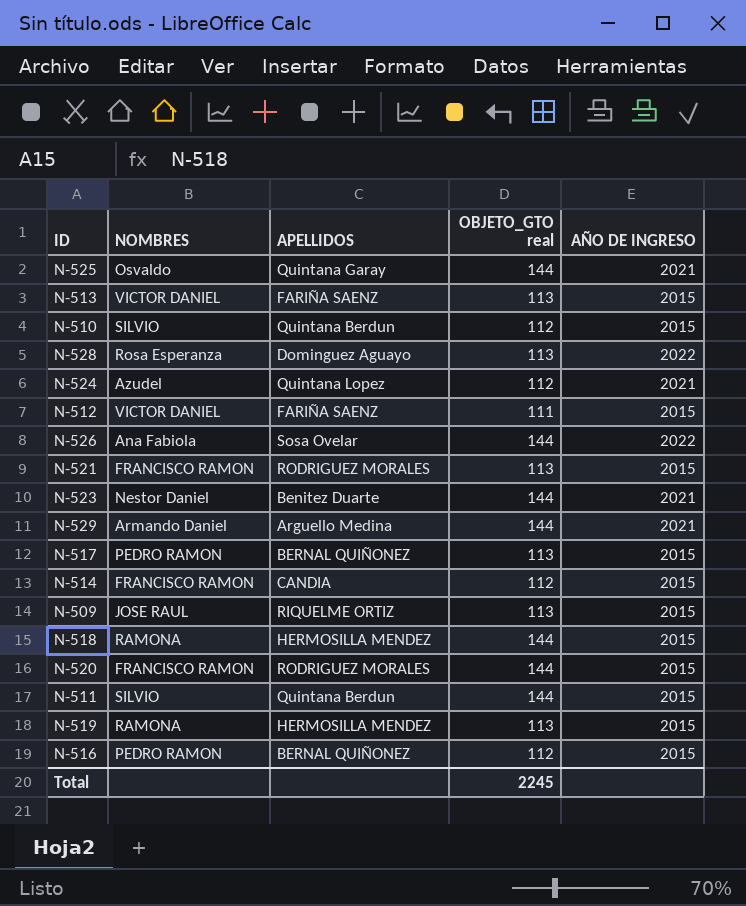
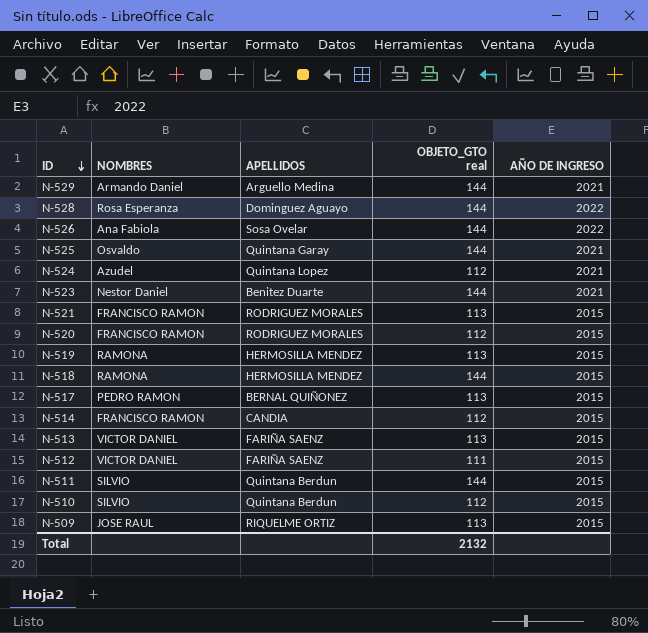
row order: none -> ID descending
row N-516: PEDRO RAMON | BERNAL QUIÑONEZ | 112 | 2015 -> none
N-528 | OBJETO_GTO real: 113 -> 144
N-520 | OBJETO_GTO real: 144 -> 112
Total | OBJETO_GTO real: 2245 -> 2132

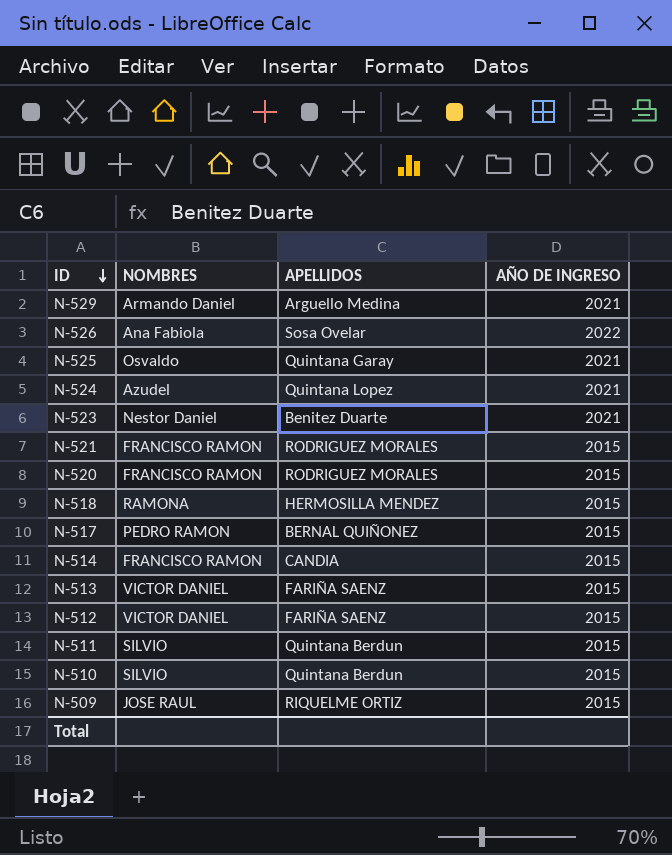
column OBJETO_GTO real | position: 4 -> none
row N-528: Rosa Esperanza | Dominguez Aguayo | 144 | 2022 -> none
row N-519: RAMONA | HERMOSILLA MENDEZ | 113 | 2015 -> none

